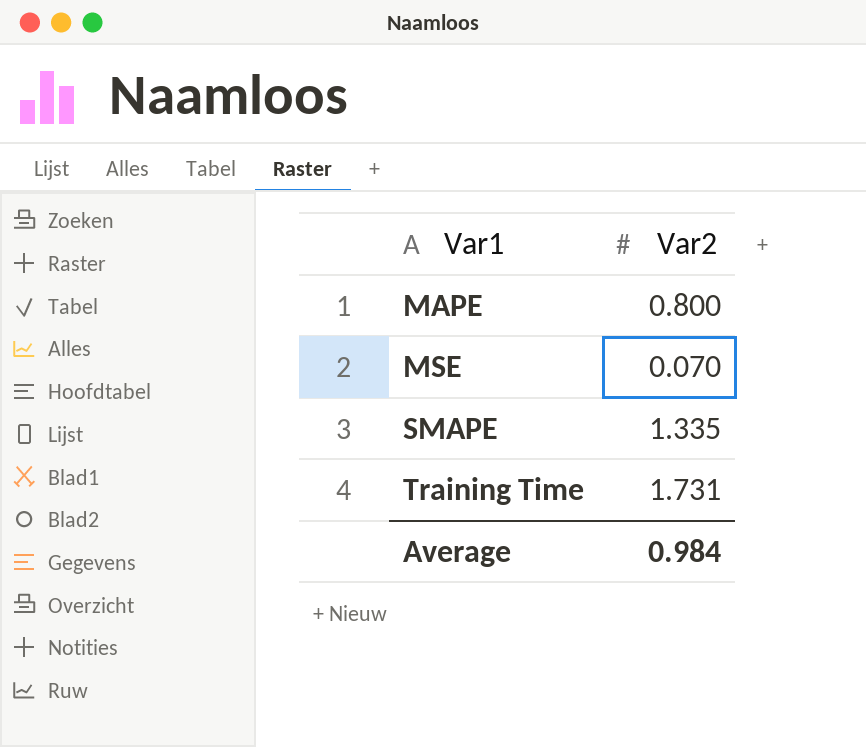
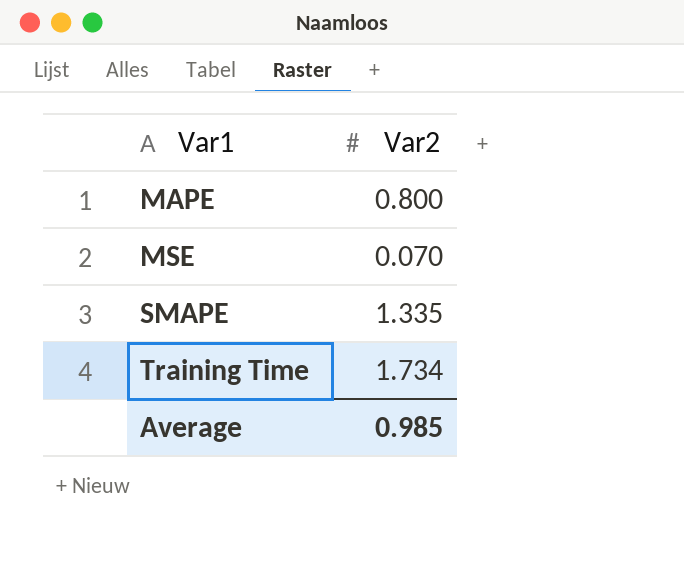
Training Time | Var2: 1.731 -> 1.734
Average | Var2: 0.984 -> 0.985

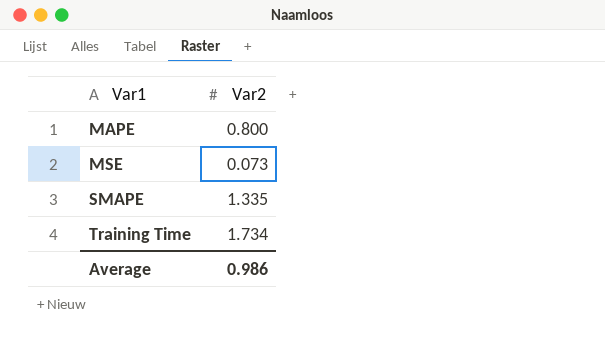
MSE | Var2: 0.070 -> 0.073
Average | Var2: 0.985 -> 0.986

